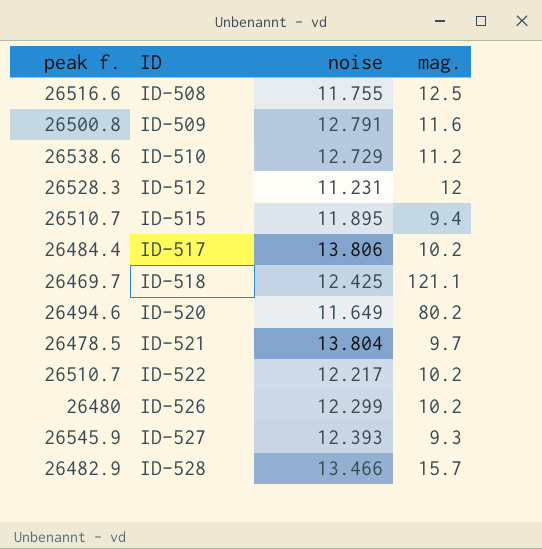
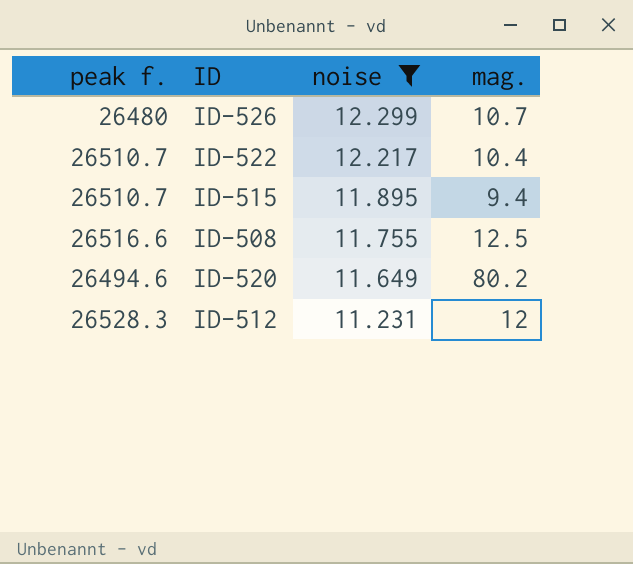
filter: none -> noise <= 12.299
row order: ID ascending -> noise descending
ID-526 | mag.: 10.2 -> 10.7
ID-522 | mag.: 10.2 -> 10.4

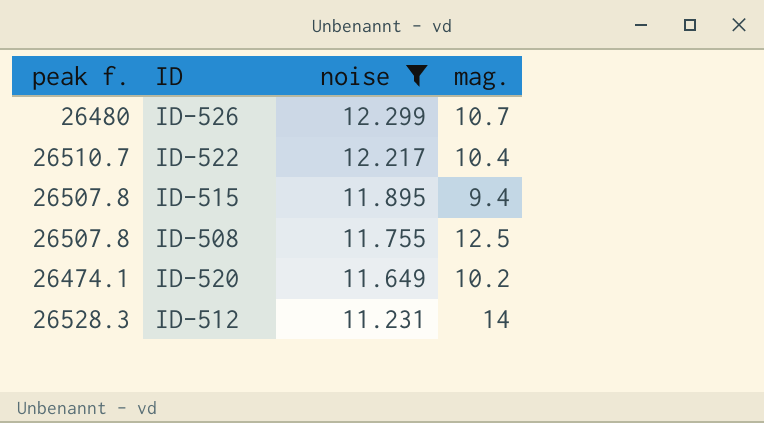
ID-515 | peak f.: 26510.7 -> 26507.8
ID-508 | peak f.: 26516.6 -> 26507.8
ID-520 | peak f.: 26494.6 -> 26474.1
ID-520 | mag.: 80.2 -> 10.2
ID-512 | mag.: 12 -> 14

